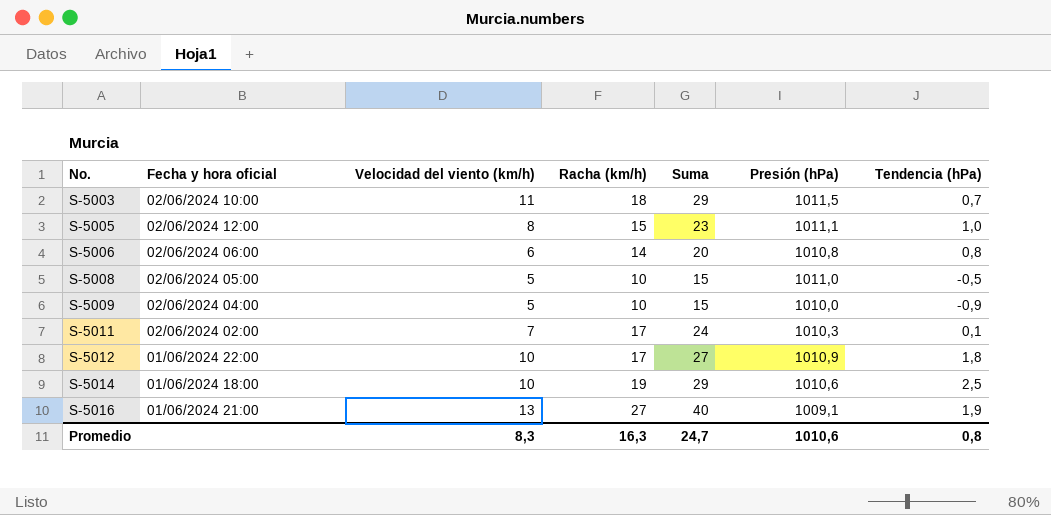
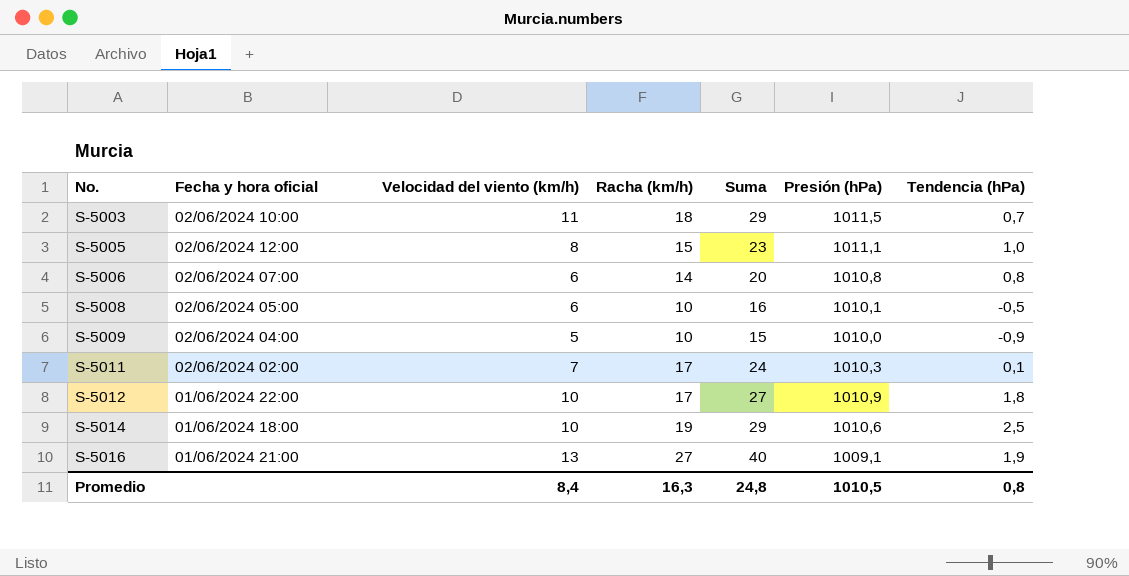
S-5006 | Fecha y hora oficial: 02/06/2024 06:00 -> 02/06/2024 07:00
S-5008 | Velocidad del viento (km/h): 5 -> 6
S-5008 | Suma: 15 -> 16
S-5008 | Presión (hPa): 1011,0 -> 1010,1
Promedio | Velocidad del viento (km/h): 8,3 -> 8,4
Promedio | Suma: 24,7 -> 24,8
Promedio | Presión (hPa): 1010,6 -> 1010,5

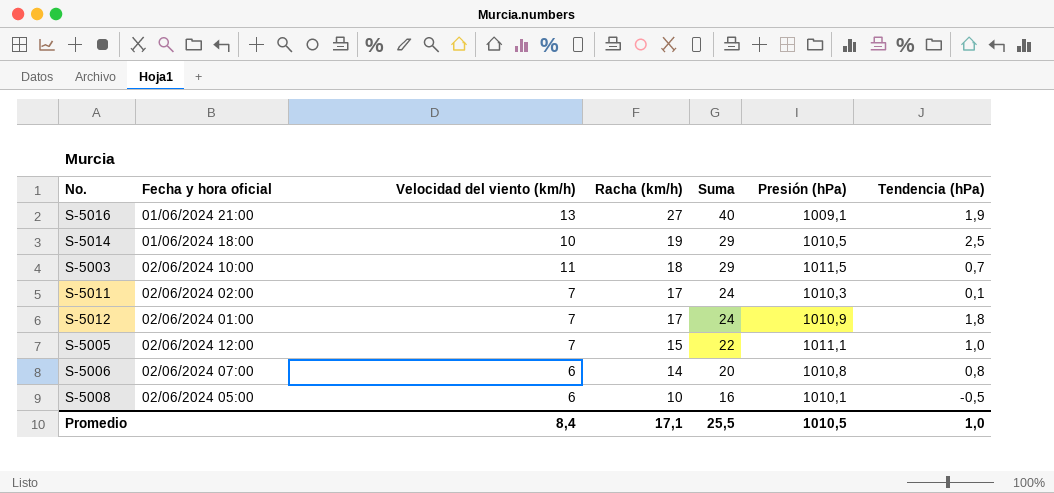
row order: No. ascending -> Racha (km/h) descending
row S-5009: 02/06/2024 04:00 | 5 | 10 | 15 | 1010,0 | -0,9 -> none
S-5014 | Presión (hPa): 1010,6 -> 1010,5
S-5012 | Fecha y hora oficial: 01/06/2024 22:00 -> 02/06/2024 01:00
S-5012 | Velocidad del viento (km/h): 10 -> 7
S-5012 | Suma: 27 -> 24
S-5005 | Velocidad del viento (km/h): 8 -> 7
S-5005 | Suma: 23 -> 22
Promedio | Racha (km/h): 16,3 -> 17,1
Promedio | Suma: 24,8 -> 25,5
Promedio | Tendencia (hPa): 0,8 -> 1,0

